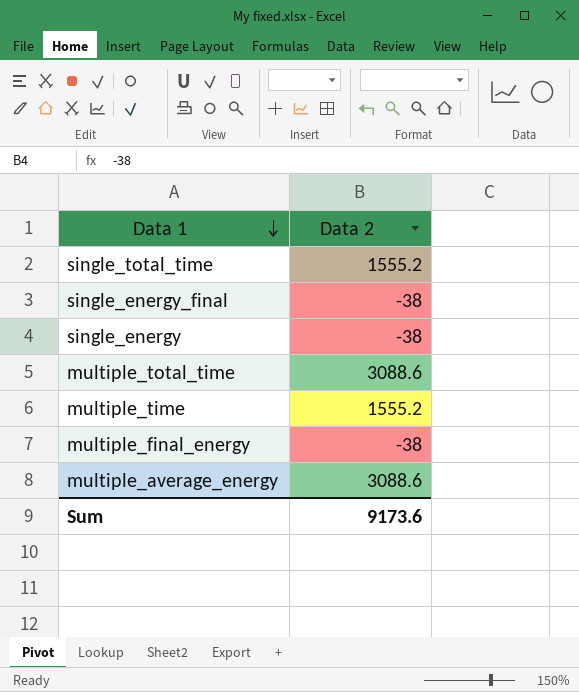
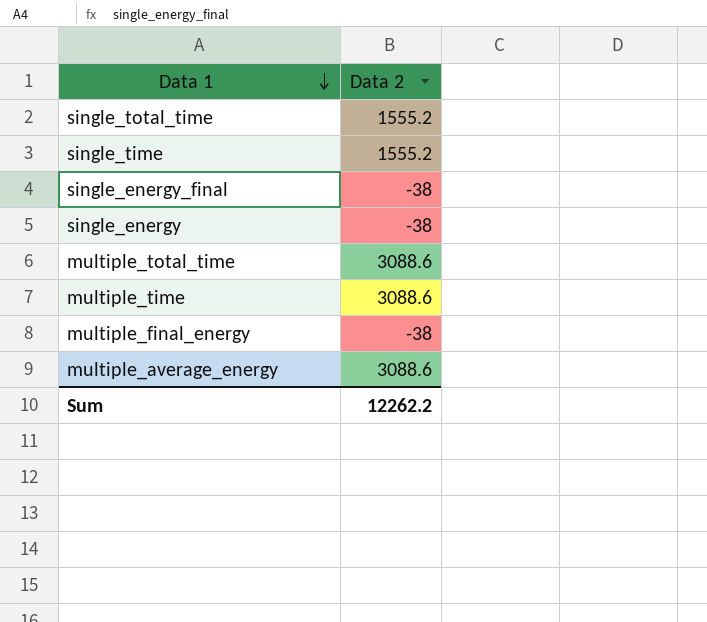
row single_time: none -> 1555.2
multiple_time | Data 2: 1555.2 -> 3088.6
Sum | Data 2: 9173.6 -> 12262.2

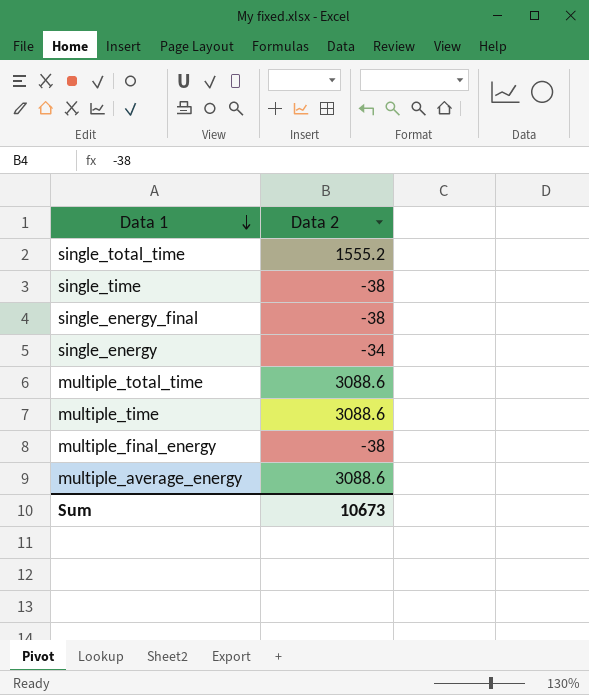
single_time | Data 2: 1555.2 -> -38
single_energy | Data 2: -38 -> -34
Sum | Data 2: 12262.2 -> 10673

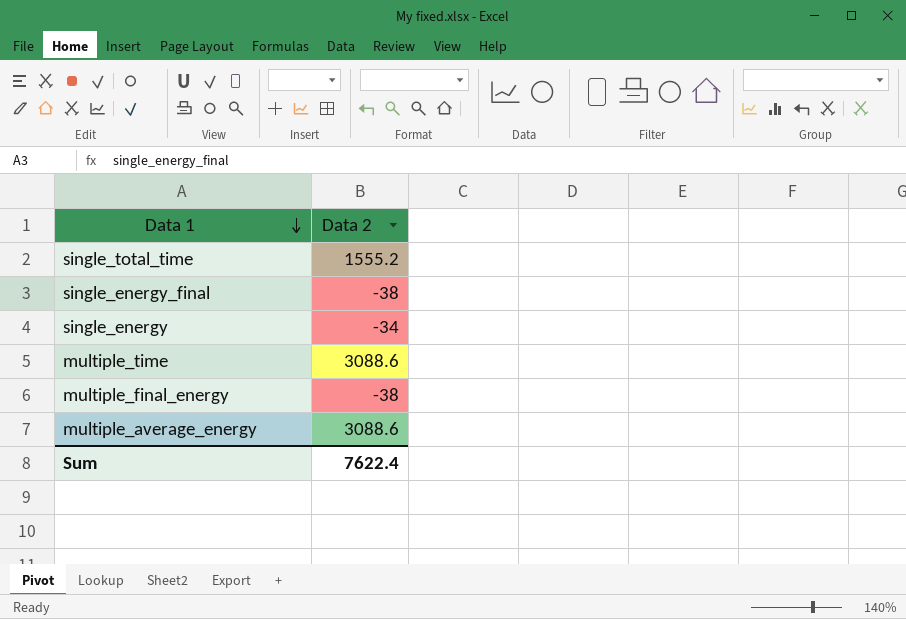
row single_time: -38 -> none
row multiple_total_time: 3088.6 -> none
Sum | Data 2: 10673 -> 7622.4

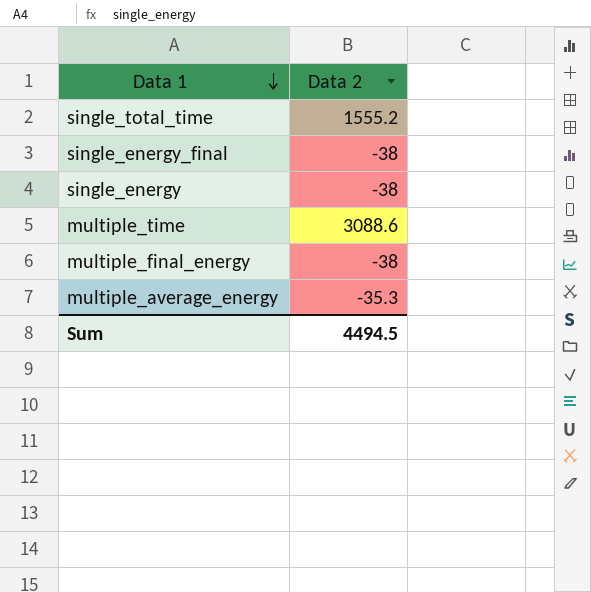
single_energy | Data 2: -34 -> -38
multiple_average_energy | Data 2: 3088.6 -> -35.3
Sum | Data 2: 7622.4 -> 4494.5

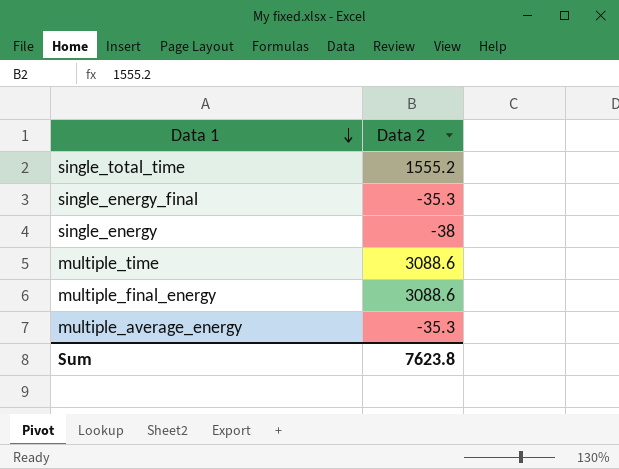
single_energy_final | Data 2: -38 -> -35.3
multiple_final_energy | Data 2: -38 -> 3088.6
Sum | Data 2: 4494.5 -> 7623.8

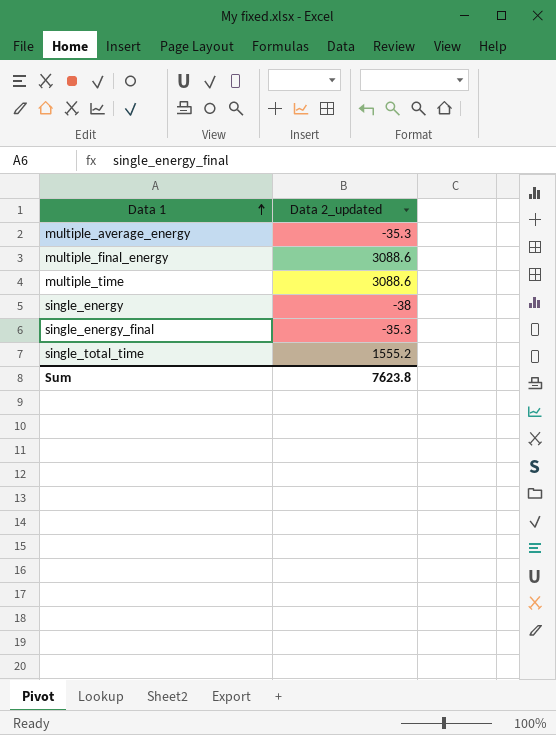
row order: Data 1 descending -> Data 1 ascending
column name: Data 2 -> Data 2_updated

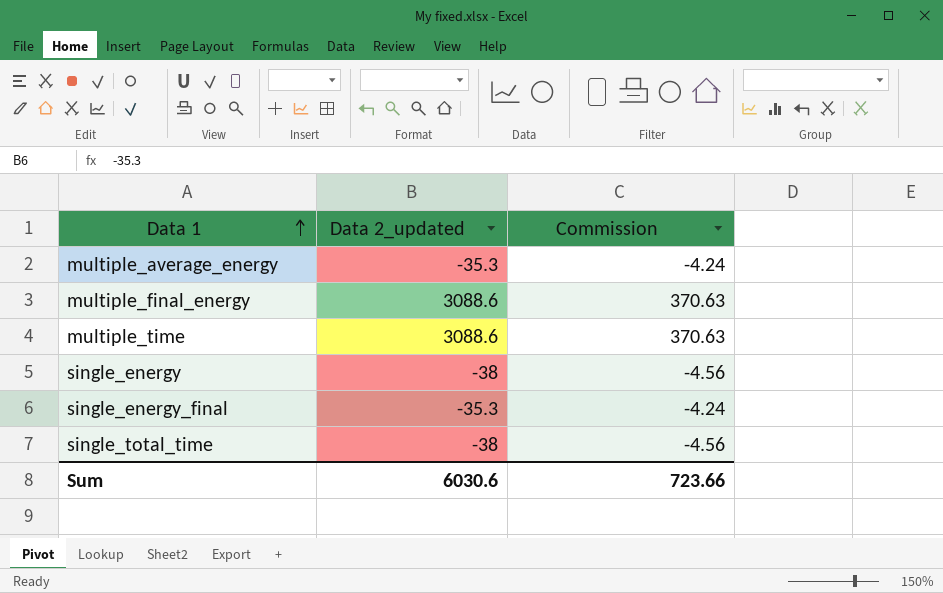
column Commission | formula: none -> [Data 2_updated] * 0.12
single_total_time | Data 2_updated: 1555.2 -> -38
Sum | Data 2_updated: 7623.8 -> 6030.6

